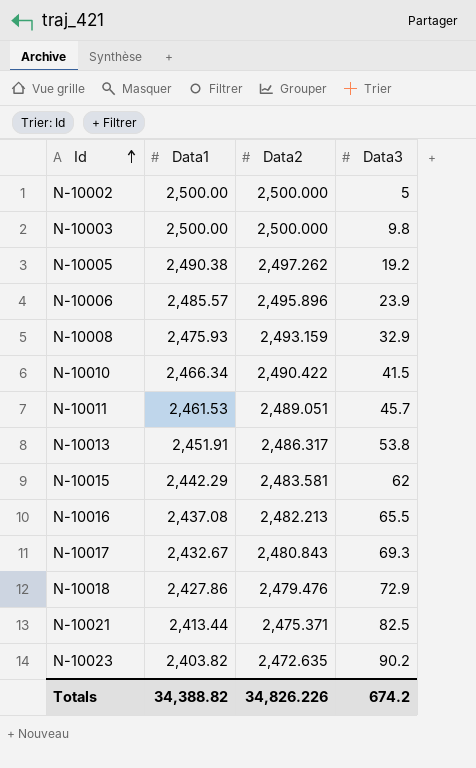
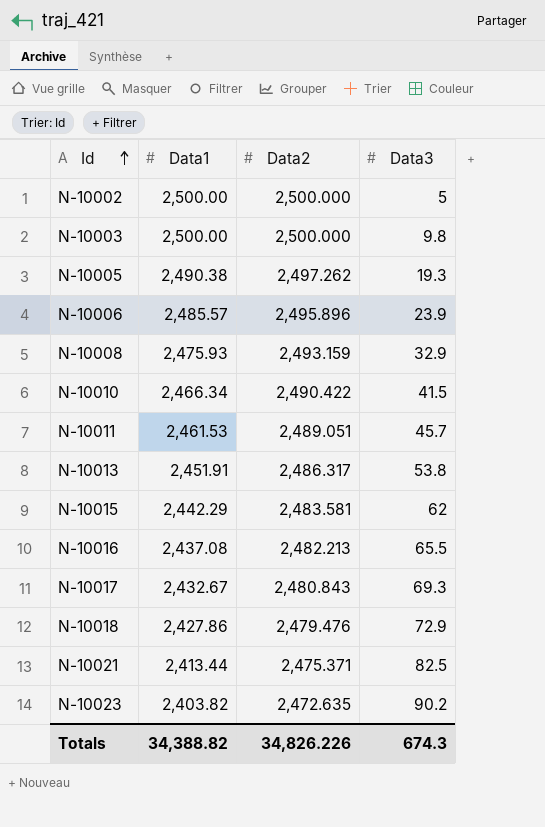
N-10005 | Data3: 19.2 -> 19.3
Totals | Data3: 674.2 -> 674.3

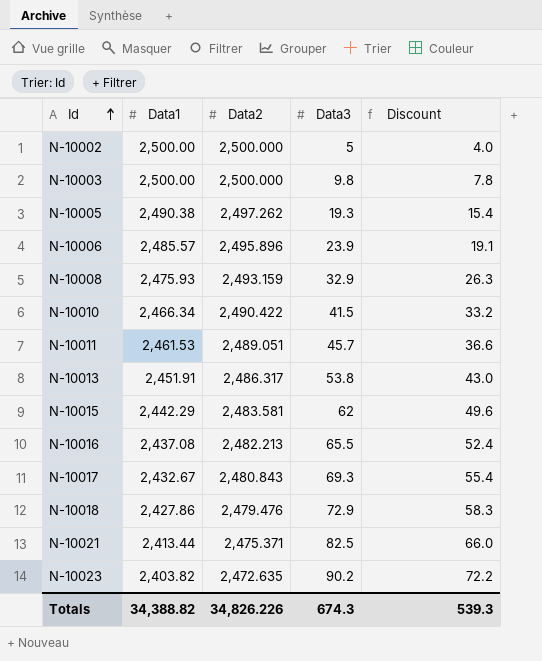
column Discount | formula: none -> [Data3] * 0.8

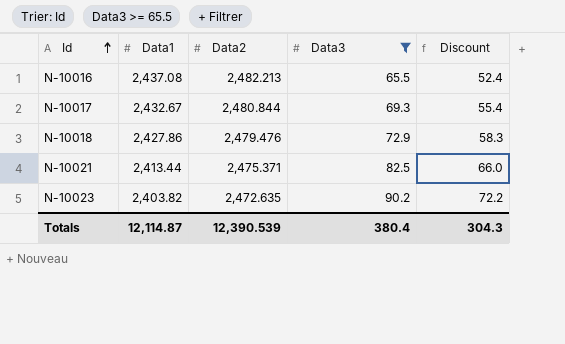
filter: none -> Data3 >= 65.5
N-10017 | Data2: 2,480.843 -> 2,480.844
Totals | Data1: 34,388.82 -> 12,114.87
Totals | Data2: 34,826.226 -> 12,390.539
Totals | Data3: 674.3 -> 380.4
Totals | Discount: 539.3 -> 304.3

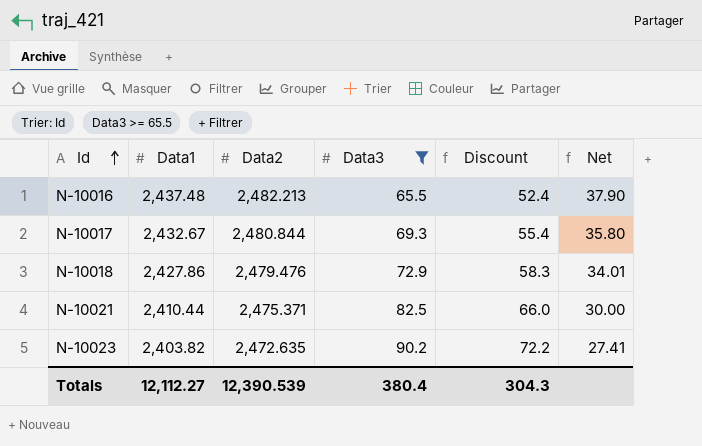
column Net | formula: none -> [Data2] / [Data3]
N-10016 | Data1: 2,437.08 -> 2,437.48
N-10021 | Data1: 2,413.44 -> 2,410.44
Totals | Data1: 12,114.87 -> 12,112.27

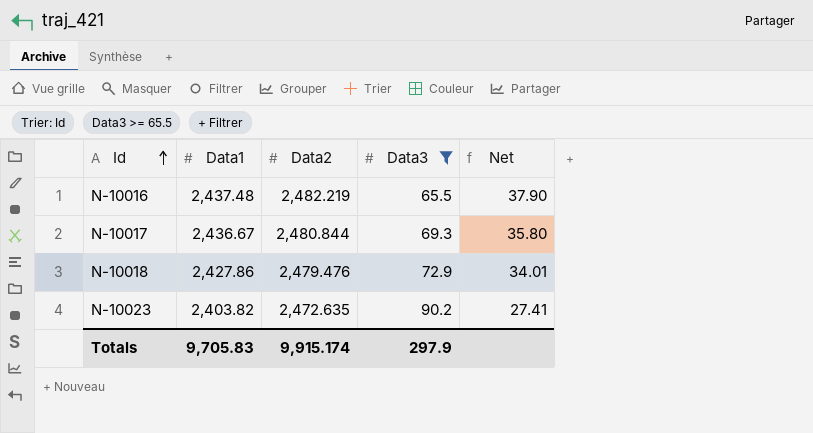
column Discount | formula: [Data3] * 0.8 -> none
row N-10021: 2,410.44 | 2,475.371 | 82.5 | 66.0 | 30.00 -> none
N-10016 | Data2: 2,482.213 -> 2,482.219
N-10017 | Data1: 2,432.67 -> 2,436.67
Totals | Data1: 12,112.27 -> 9,705.83
Totals | Data2: 12,390.539 -> 9,915.174
Totals | Data3: 380.4 -> 297.9

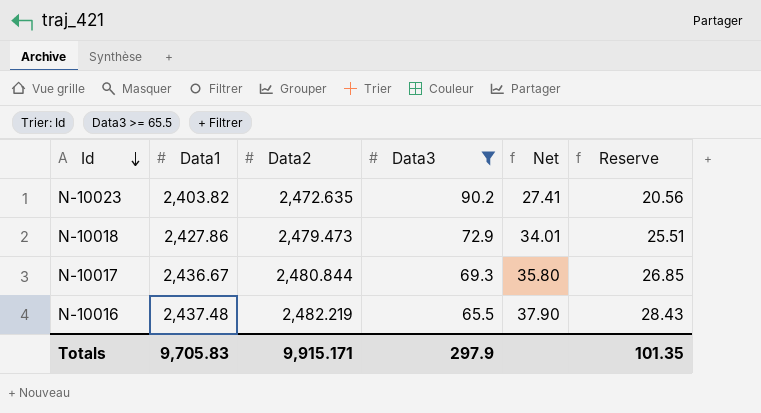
row order: Id ascending -> Id descending
column Reserve | formula: none -> [Net] * 0.75
N-10018 | Data2: 2,479.476 -> 2,479.473
Totals | Data2: 9,915.174 -> 9,915.171

